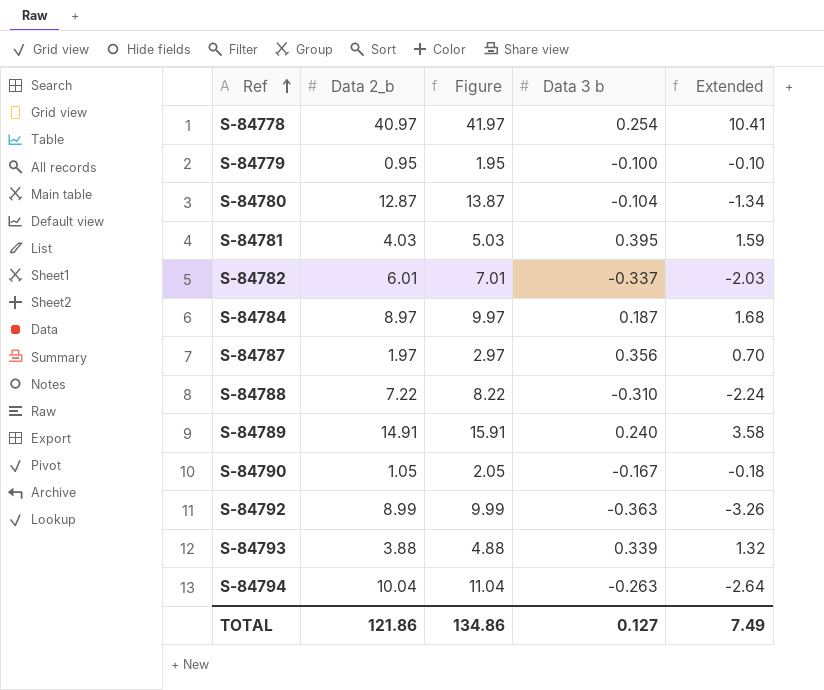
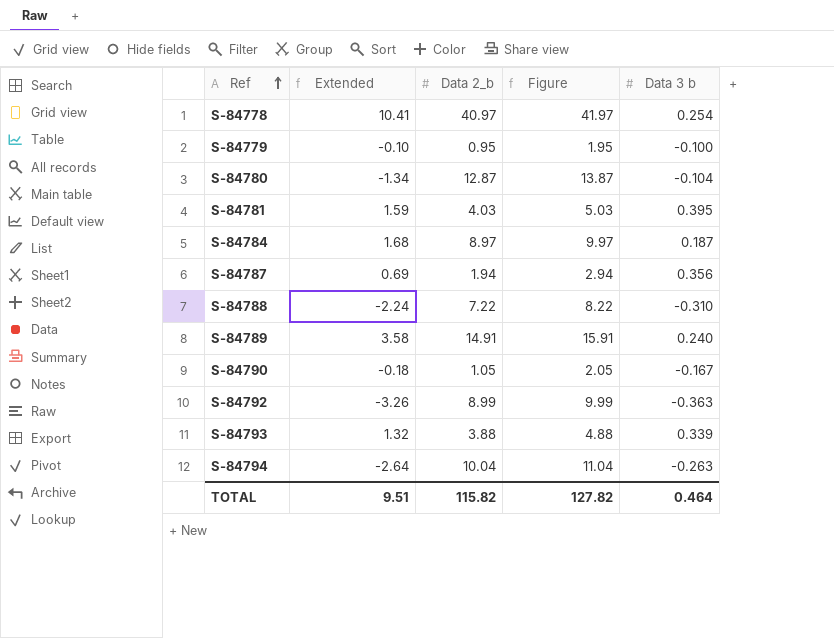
column Extended | position: 5 -> 2
row S-84782: 6.01 | 7.01 | -0.337 | -2.03 -> none
S-84787 | Extended: 0.70 -> 0.69
S-84787 | Data 2_b: 1.97 -> 1.94
S-84787 | Figure: 2.97 -> 2.94
TOTAL | Extended: 7.49 -> 9.51
TOTAL | Data 2_b: 121.86 -> 115.82
TOTAL | Figure: 134.86 -> 127.82
TOTAL | Data 3 b: 0.127 -> 0.464

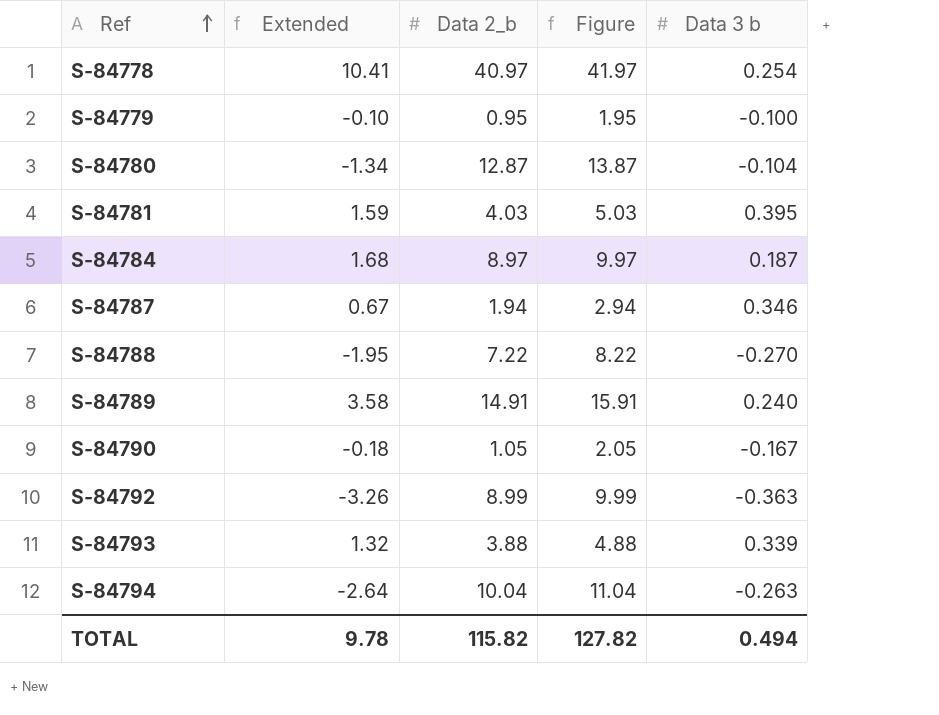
S-84787 | Extended: 0.69 -> 0.67
S-84787 | Data 3 b: 0.356 -> 0.346
S-84788 | Extended: -2.24 -> -1.95
S-84788 | Data 3 b: -0.310 -> -0.270
TOTAL | Extended: 9.51 -> 9.78
TOTAL | Data 3 b: 0.464 -> 0.494

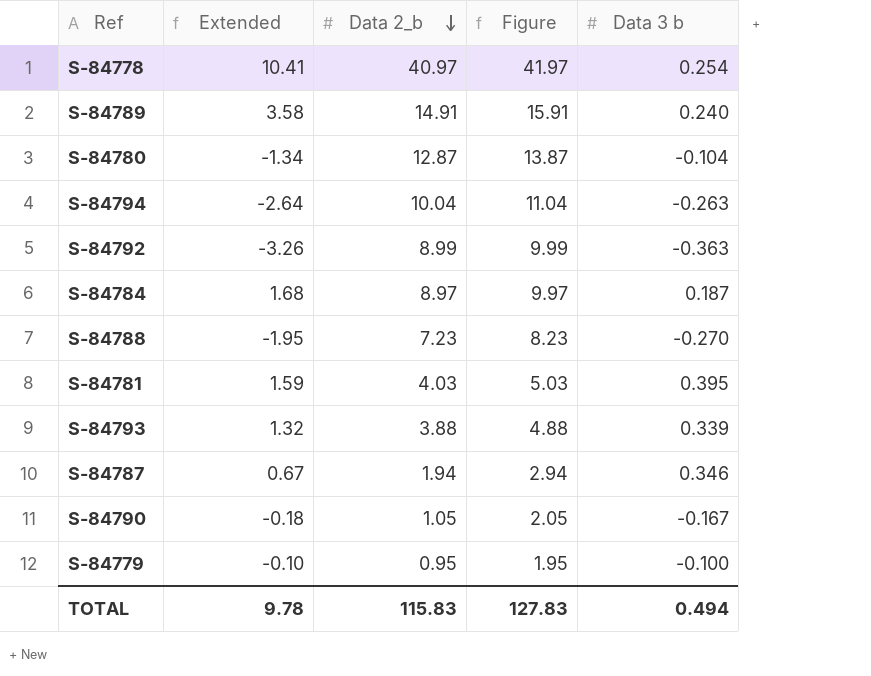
row order: Ref ascending -> Data 2_b descending
S-84788 | Data 2_b: 7.22 -> 7.23
S-84788 | Figure: 8.22 -> 8.23
TOTAL | Data 2_b: 115.82 -> 115.83
TOTAL | Figure: 127.82 -> 127.83

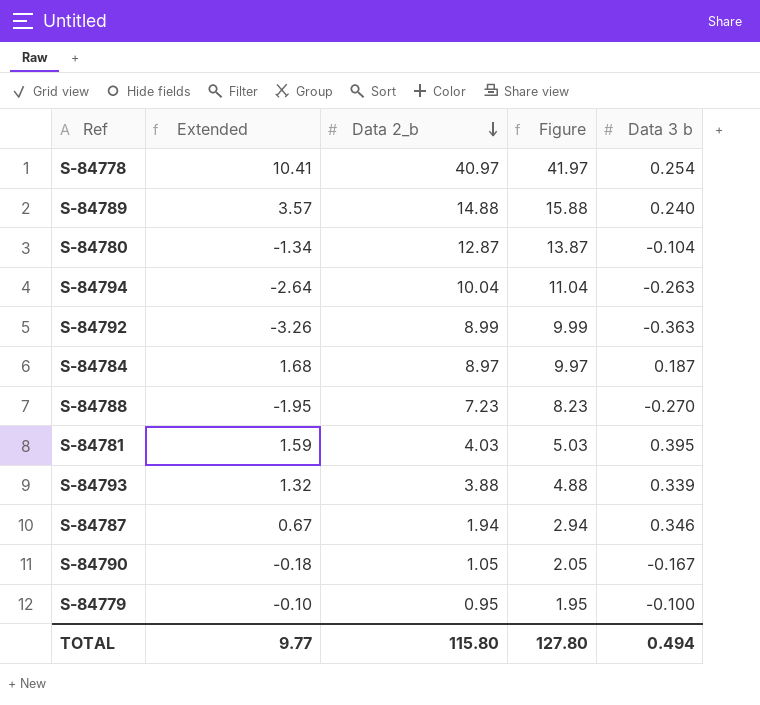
S-84789 | Extended: 3.58 -> 3.57
S-84789 | Data 2_b: 14.91 -> 14.88
S-84789 | Figure: 15.91 -> 15.88
TOTAL | Extended: 9.78 -> 9.77
TOTAL | Data 2_b: 115.83 -> 115.80
TOTAL | Figure: 127.83 -> 127.80

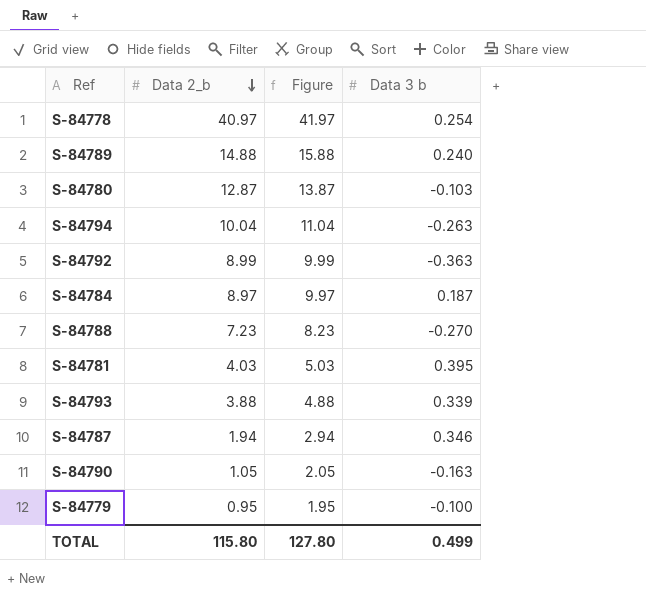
column Extended | formula: [Data 2_b] * [Data 3 b] -> none
S-84780 | Data 3 b: -0.104 -> -0.103
S-84790 | Data 3 b: -0.167 -> -0.163
TOTAL | Data 3 b: 0.494 -> 0.499

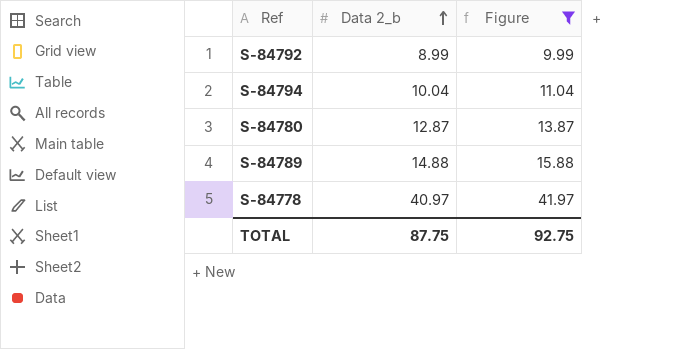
filter: none -> Figure >= 9.99
row order: Data 2_b descending -> Data 2_b ascending
column Data 3 b | position: 4 -> none
TOTAL | Data 2_b: 115.80 -> 87.75
TOTAL | Figure: 127.80 -> 92.75

